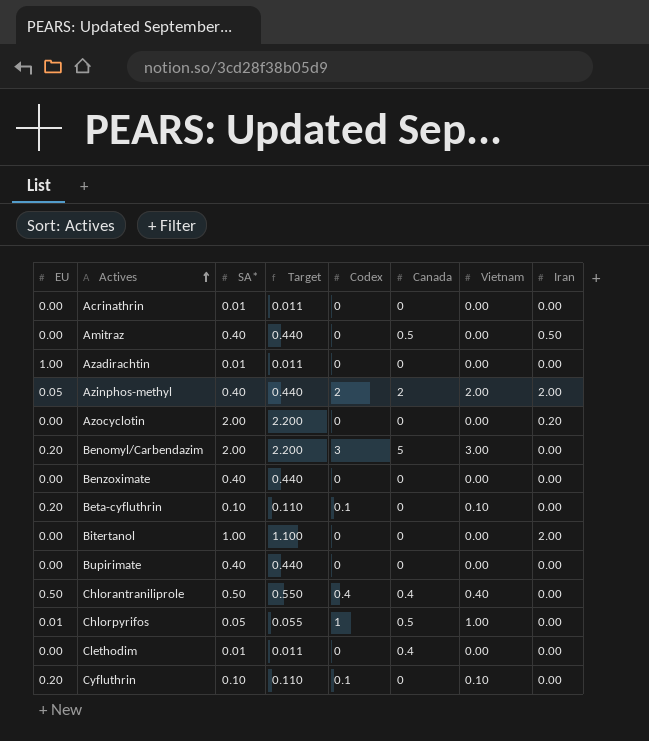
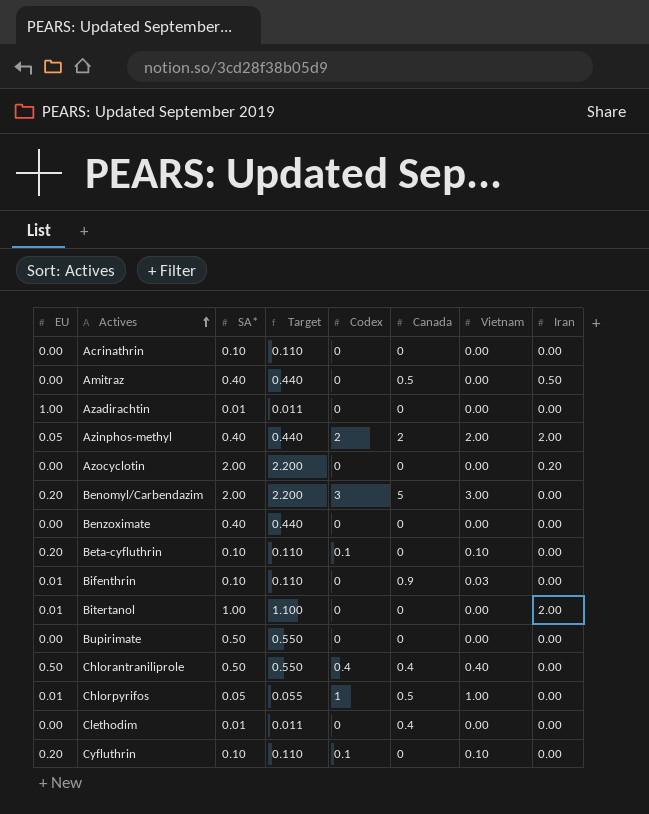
Acrinathrin | SA*: 0.01 -> 0.10
Acrinathrin | Target: 0.011 -> 0.110
row Bifenthrin: none -> 0.01 | 0.10 | 0.110 | 0 | 0.9 | 0.03 | 0.00
Bitertanol | EU: 0.00 -> 0.01
Bupirimate | SA*: 0.40 -> 0.50
Bupirimate | Target: 0.440 -> 0.550

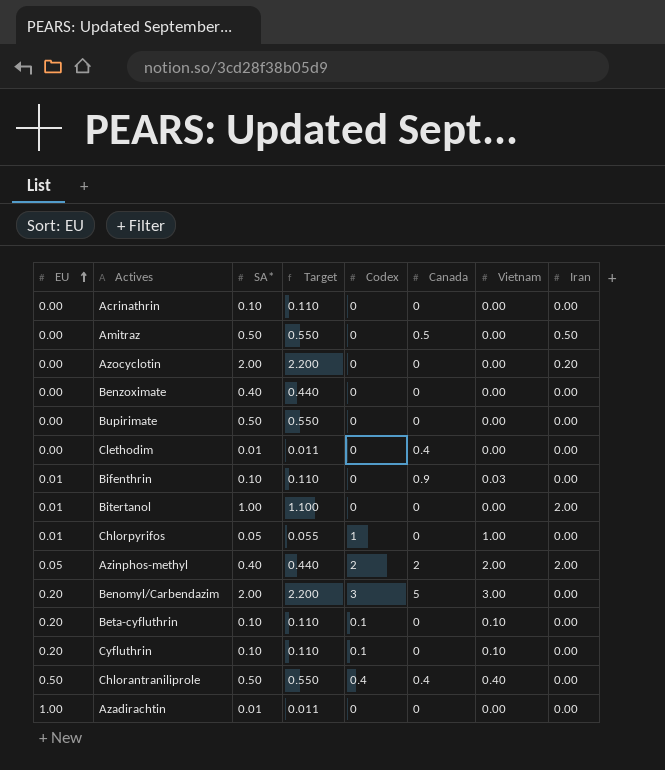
row order: Actives ascending -> EU ascending
Amitraz | SA*: 0.40 -> 0.50
Amitraz | Target: 0.440 -> 0.550
Chlorpyrifos | Canada: 0.5 -> 0

